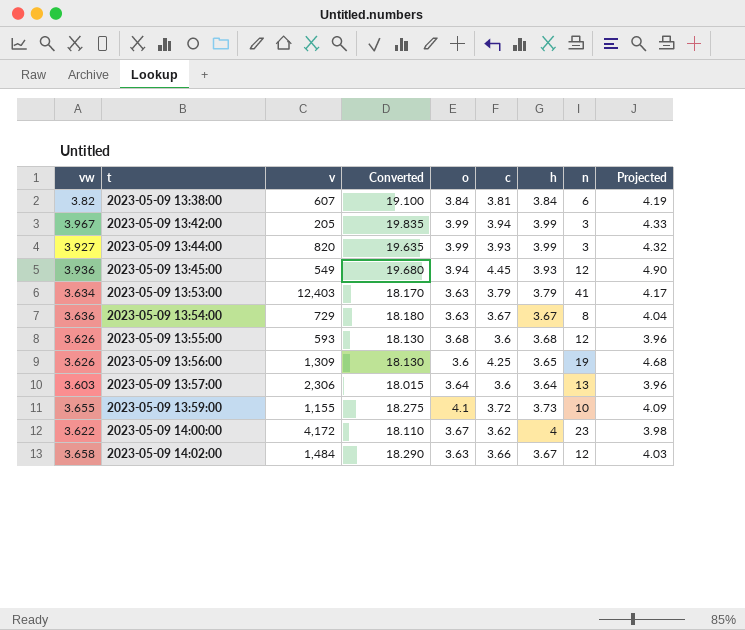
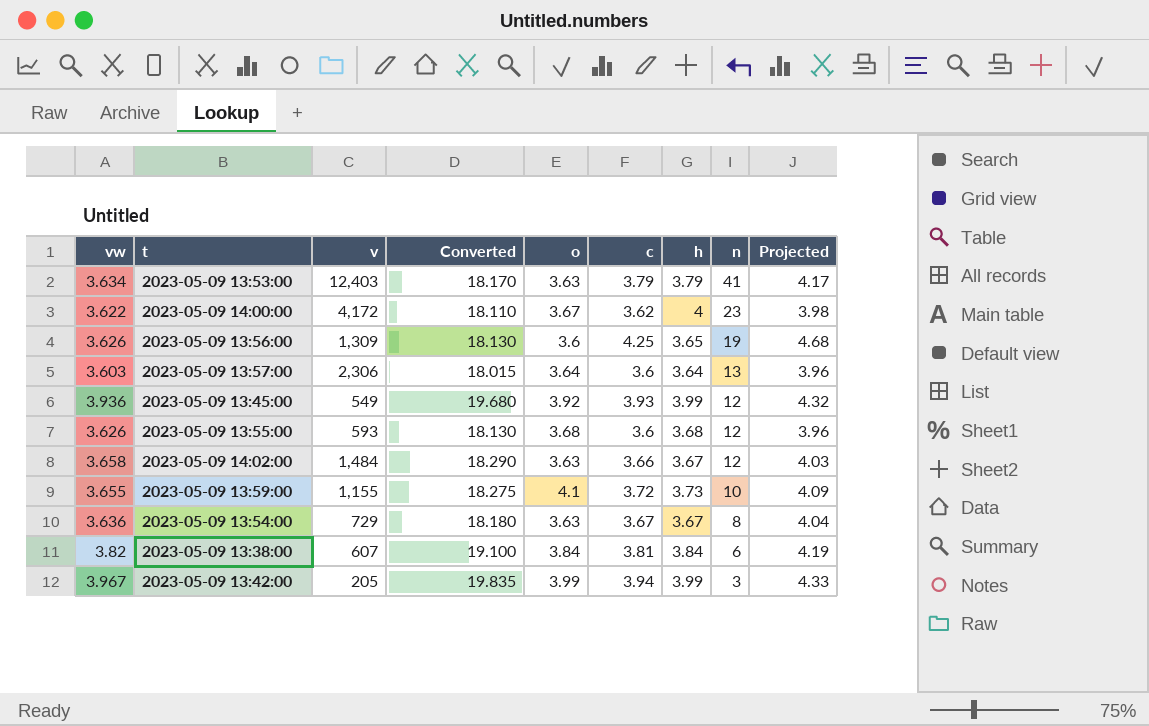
row order: t ascending -> n descending
row 2023-05-09 13:44:00: 3.927 | 820 | 19.635 | 3.99 | 3.93 | 3.99 | 3 | 4.32 -> none
2023-05-09 13:45:00 | o: 3.94 -> 3.92
2023-05-09 13:45:00 | c: 4.45 -> 3.93
2023-05-09 13:45:00 | h: 3.93 -> 3.99
2023-05-09 13:45:00 | Projected: 4.90 -> 4.32

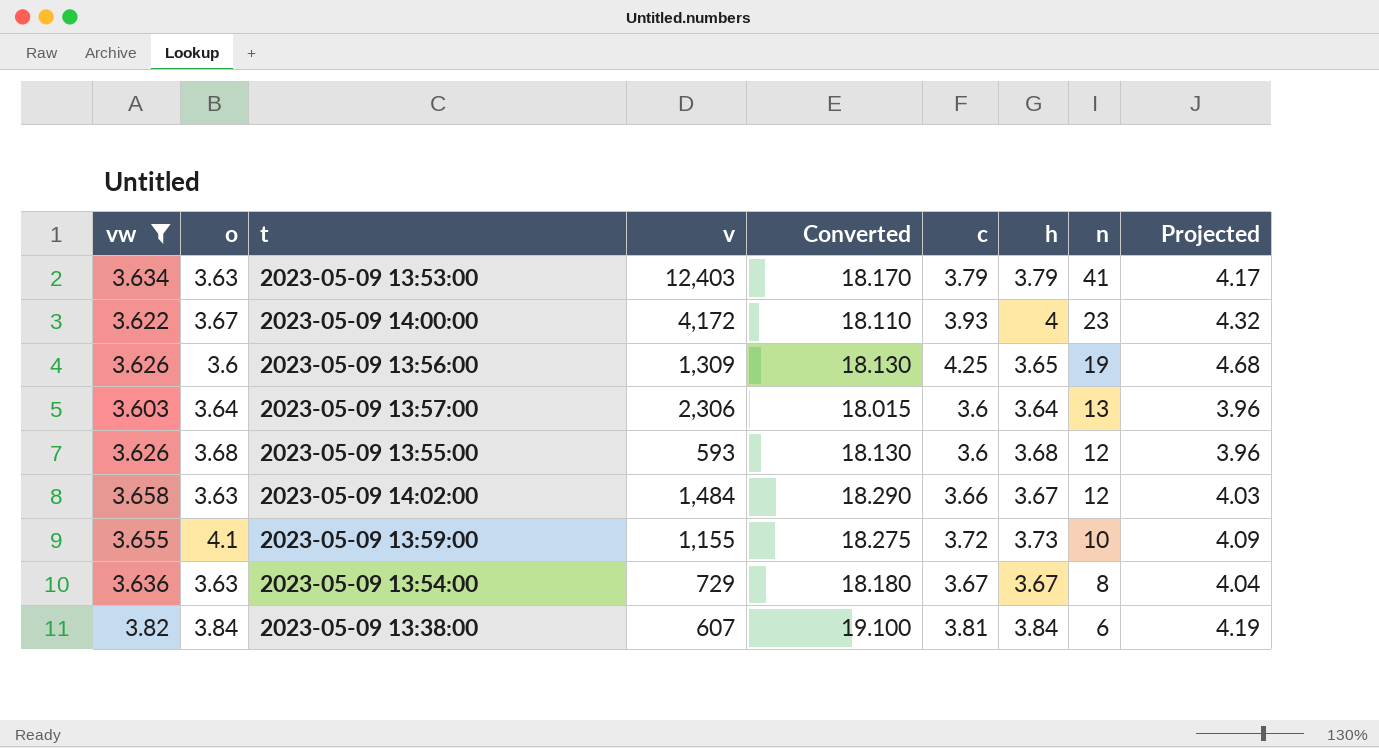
filter: none -> vw <= 3.82
column o | position: 5 -> 2
2023-05-09 14:00:00 | c: 3.62 -> 3.93
2023-05-09 14:00:00 | Projected: 3.98 -> 4.32

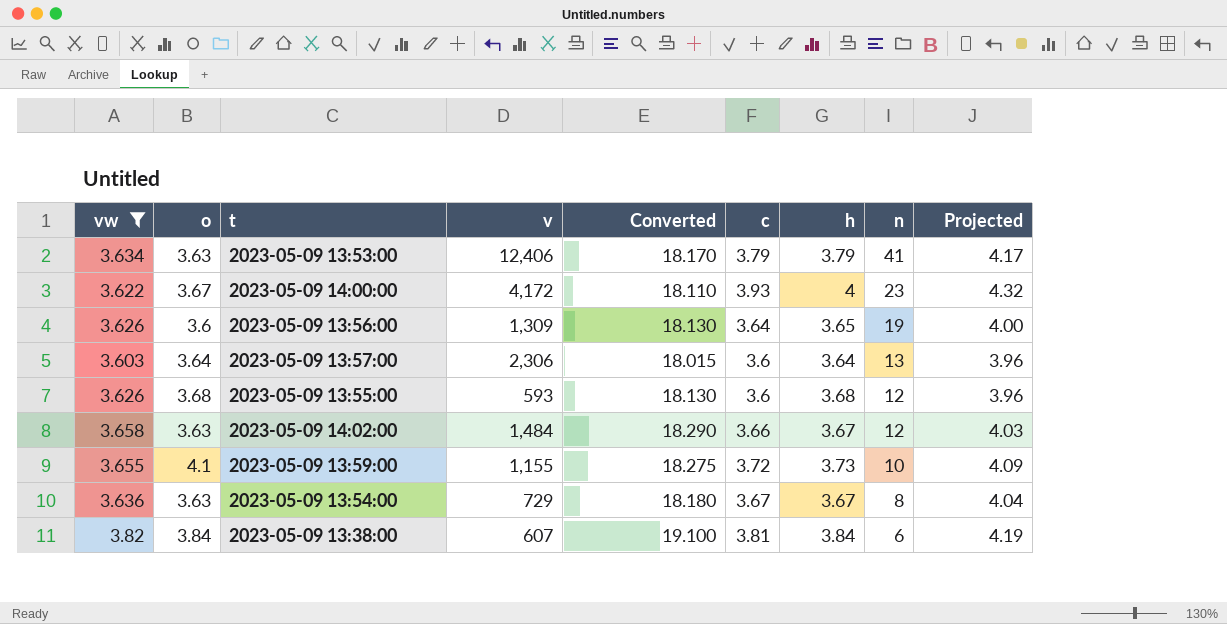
2023-05-09 13:53:00 | v: 12,403 -> 12,406
2023-05-09 13:56:00 | c: 4.25 -> 3.64
2023-05-09 13:56:00 | Projected: 4.68 -> 4.00

